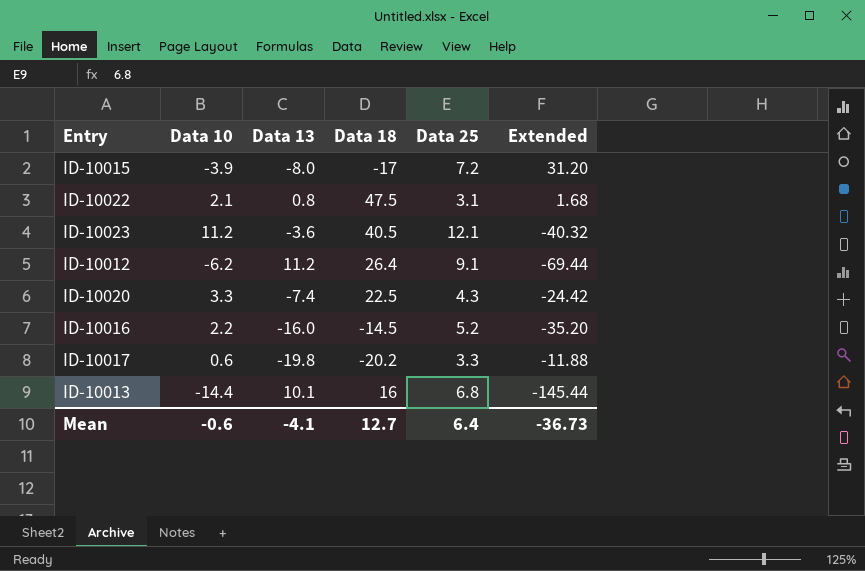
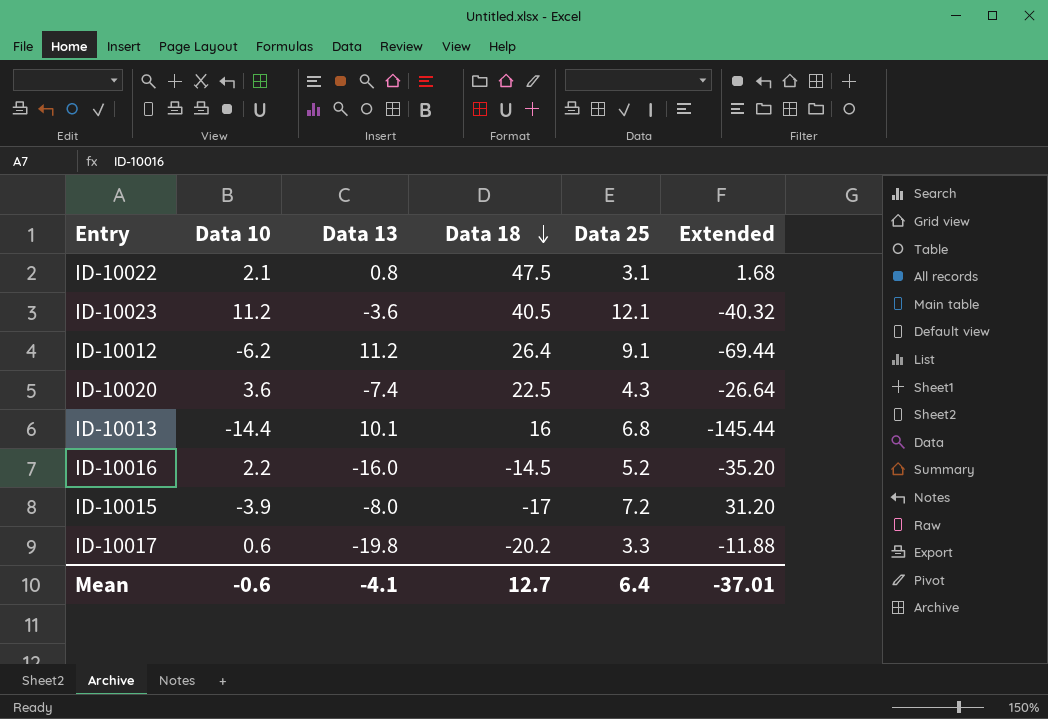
row order: none -> Data 18 descending
ID-10020 | Data 10: 3.3 -> 3.6
ID-10020 | Extended: -24.42 -> -26.64
Mean | Extended: -36.73 -> -37.01

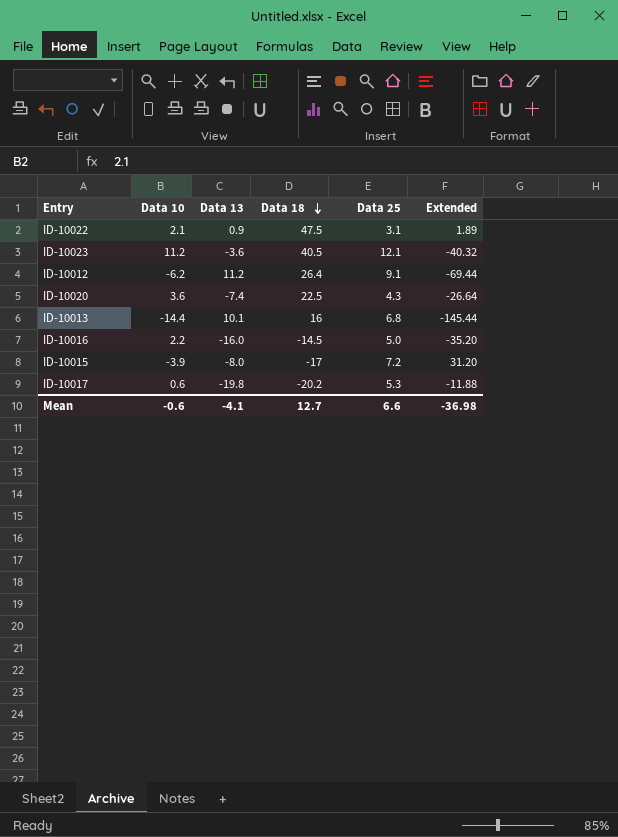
ID-10022 | Data 13: 0.8 -> 0.9
ID-10022 | Extended: 1.68 -> 1.89
ID-10016 | Data 25: 5.2 -> 5.0
ID-10017 | Data 25: 3.3 -> 5.3
Mean | Data 25: 6.4 -> 6.6
Mean | Extended: -37.01 -> -36.98

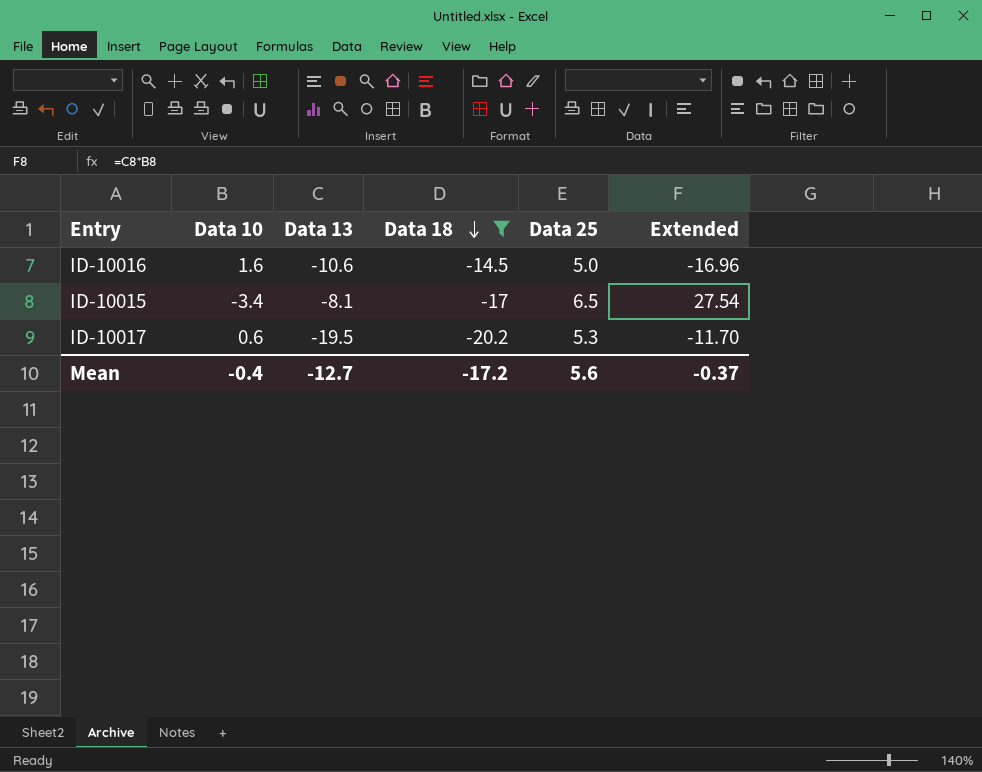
filter: none -> Data 18 <= -14.5
ID-10016 | Data 10: 2.2 -> 1.6
ID-10016 | Data 13: -16.0 -> -10.6
ID-10016 | Extended: -35.20 -> -16.96
ID-10015 | Data 10: -3.9 -> -3.4
ID-10015 | Data 13: -8.0 -> -8.1
ID-10015 | Data 25: 7.2 -> 6.5
ID-10015 | Extended: 31.20 -> 27.54
ID-10017 | Data 13: -19.8 -> -19.5
ID-10017 | Extended: -11.88 -> -11.70
Mean | Data 10: -0.6 -> -0.4
Mean | Data 13: -4.1 -> -12.7
Mean | Data 18: 12.7 -> -17.2
Mean | Data 25: 6.6 -> 5.6
Mean | Extended: -36.98 -> -0.37

